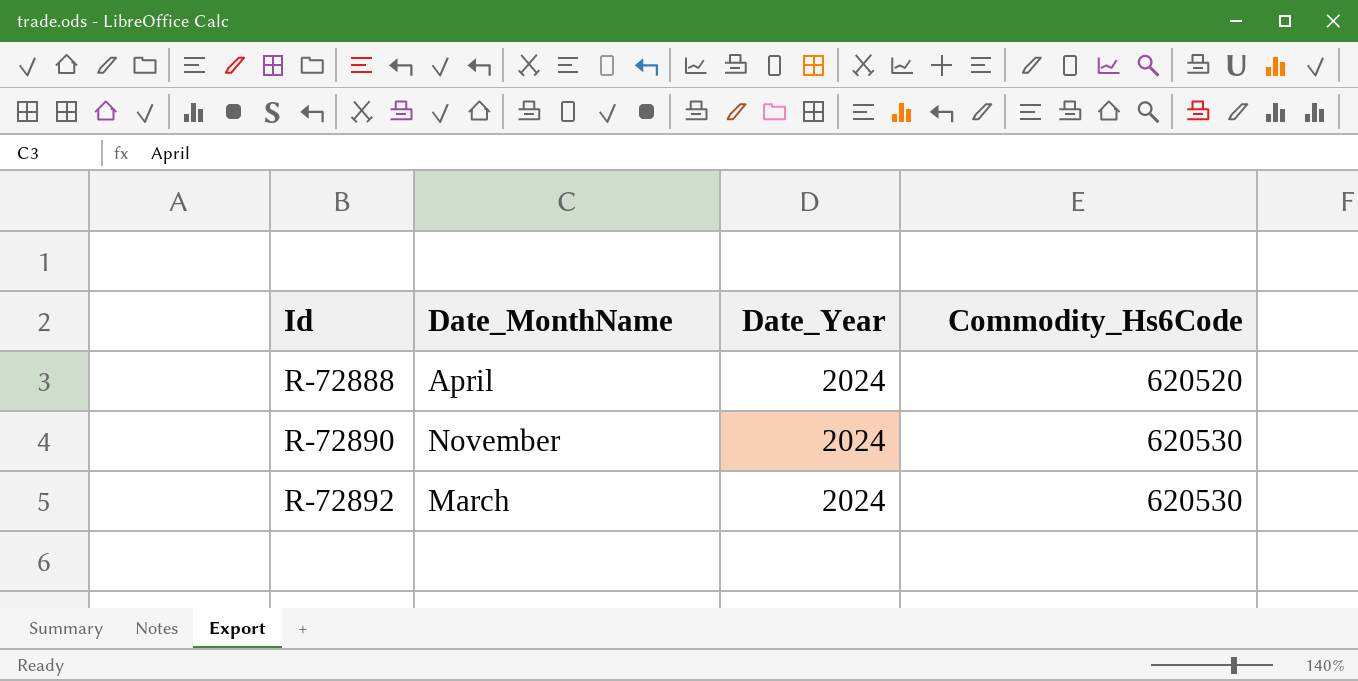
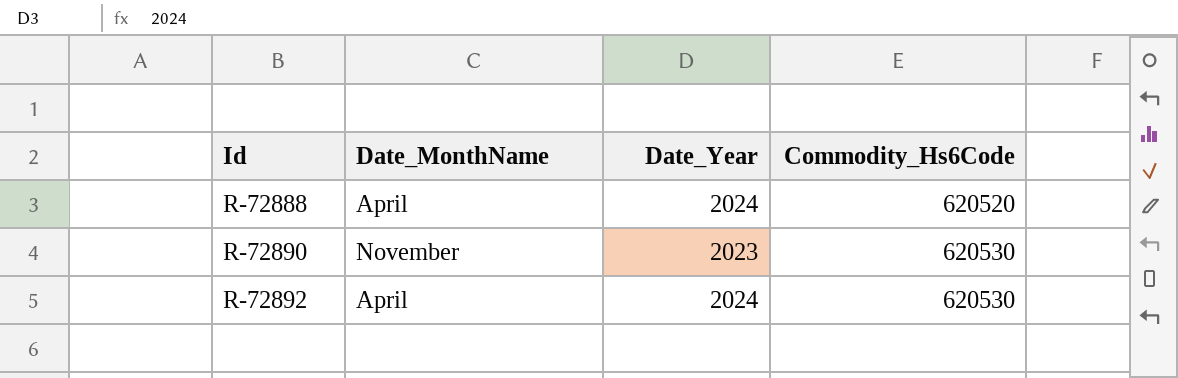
R-72890 | Date_Year: 2024 -> 2023
R-72892 | Date_MonthName: March -> April

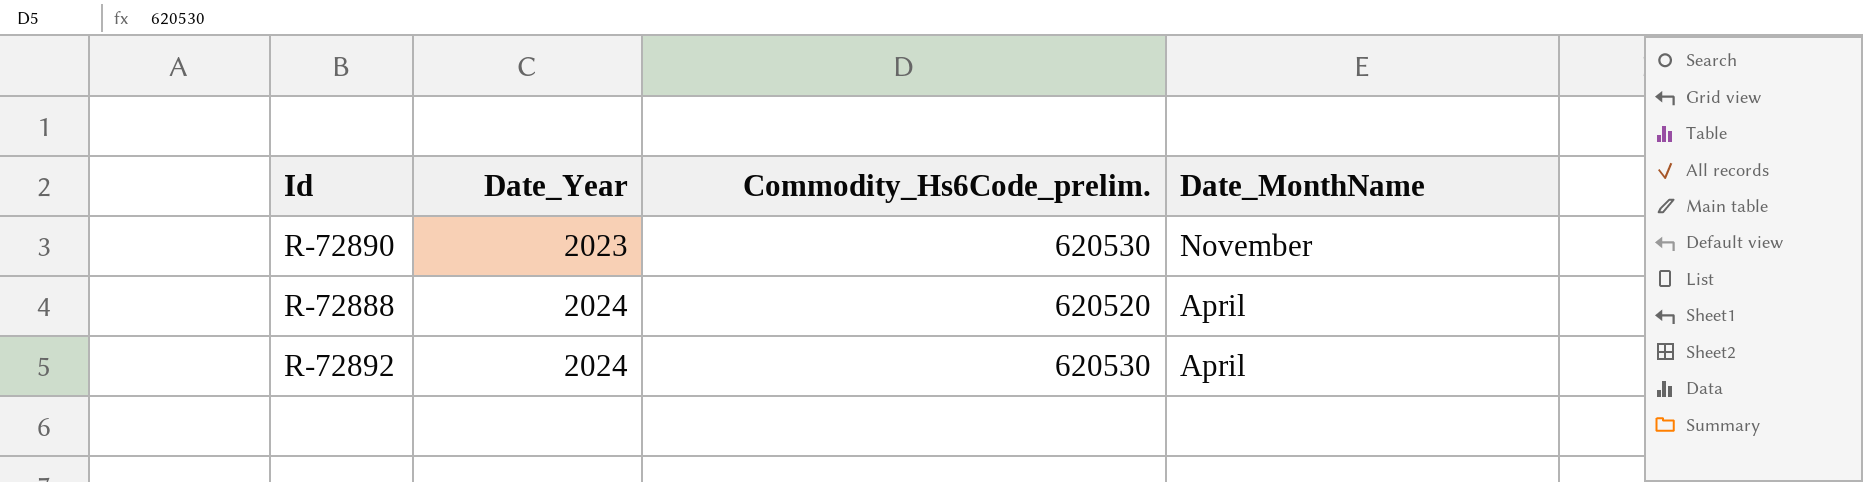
row order: Id ascending -> Date_Year ascending
column name: Commodity_Hs6Code -> Commodity_Hs6Code_prelim.
column Date_MonthName | position: 2 -> 4

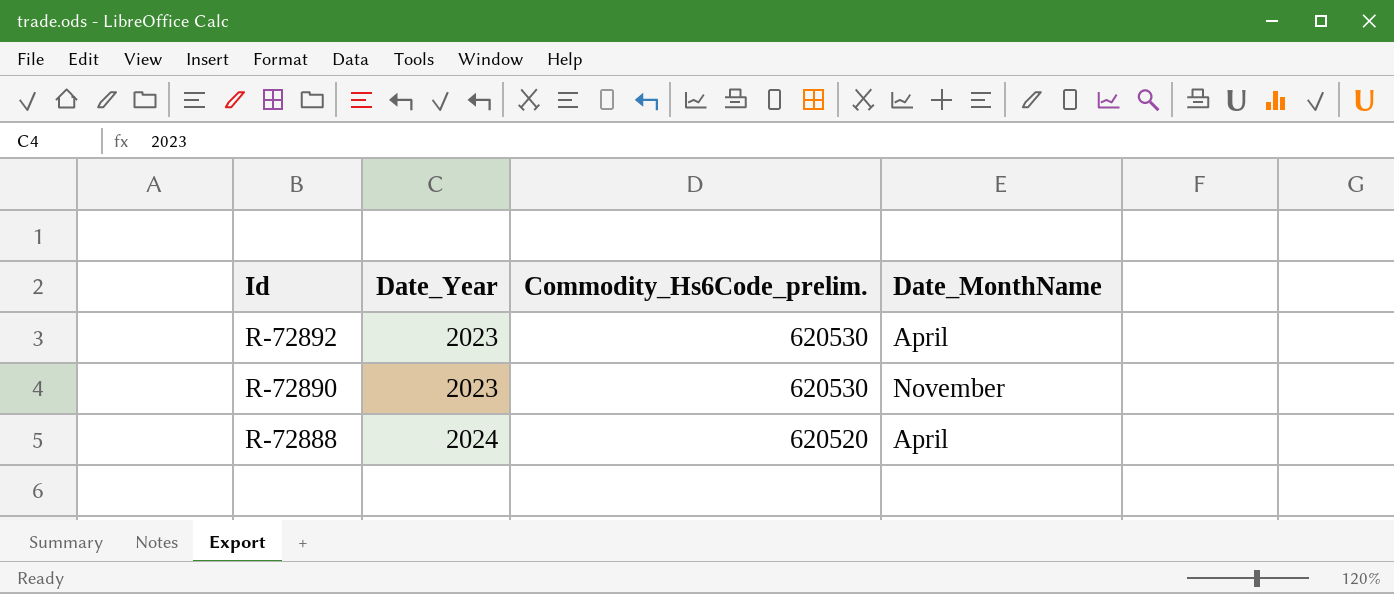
row order: Date_Year ascending -> Id descending
R-72892 | Date_Year: 2024 -> 2023

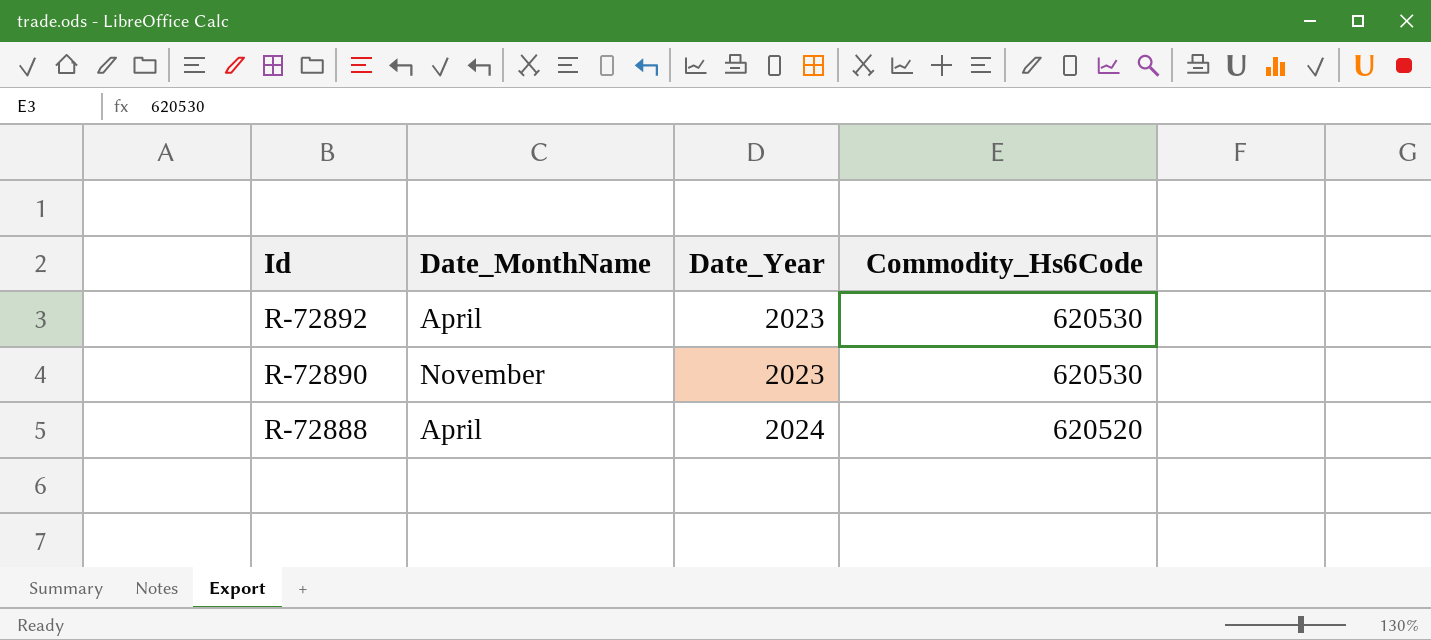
column Date_MonthName | position: 4 -> 2
column name: Commodity_Hs6Code_prelim. -> Commodity_Hs6Code

